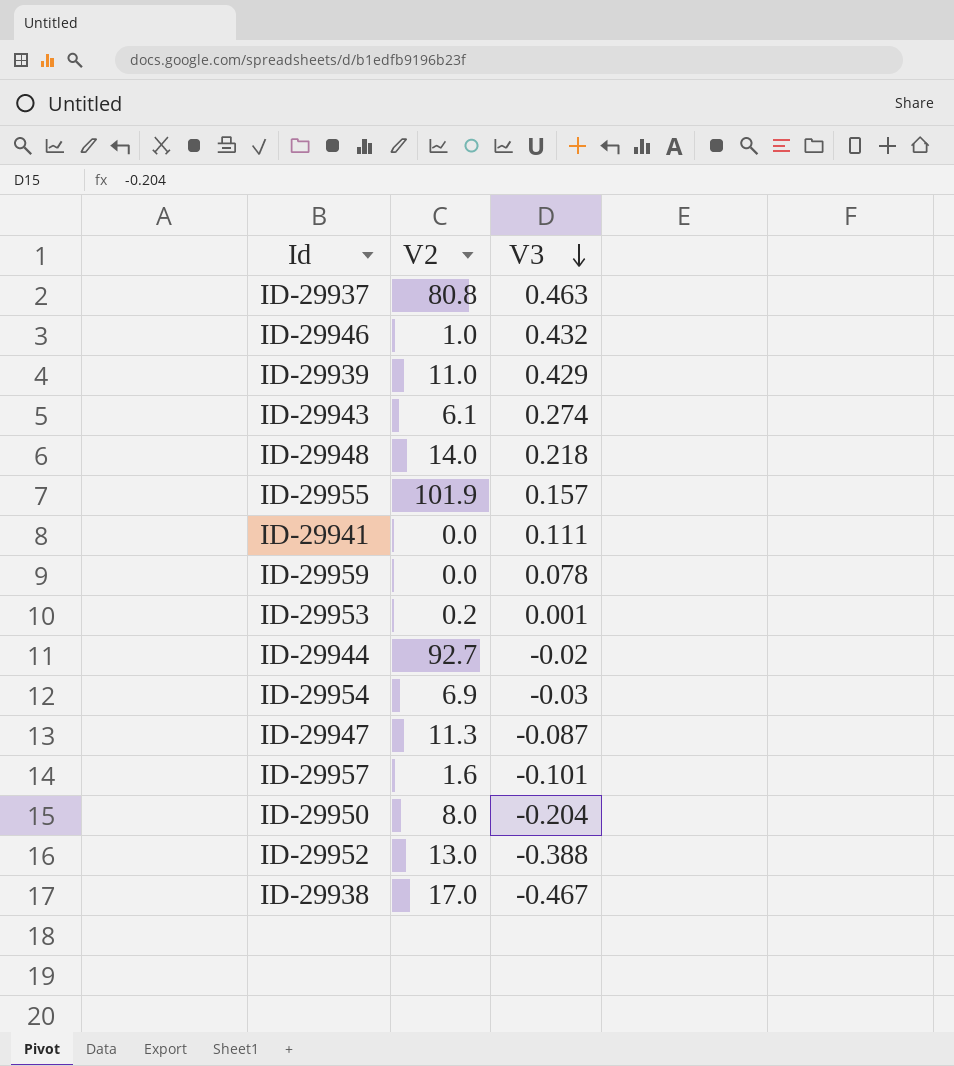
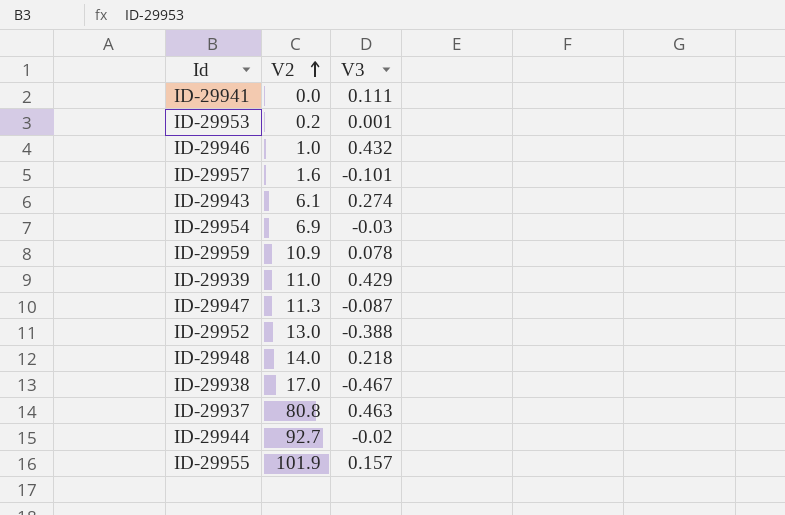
row order: V3 descending -> V2 ascending
row ID-29950: 8.0 | -0.204 -> none
ID-29959 | V2: 0.0 -> 10.9

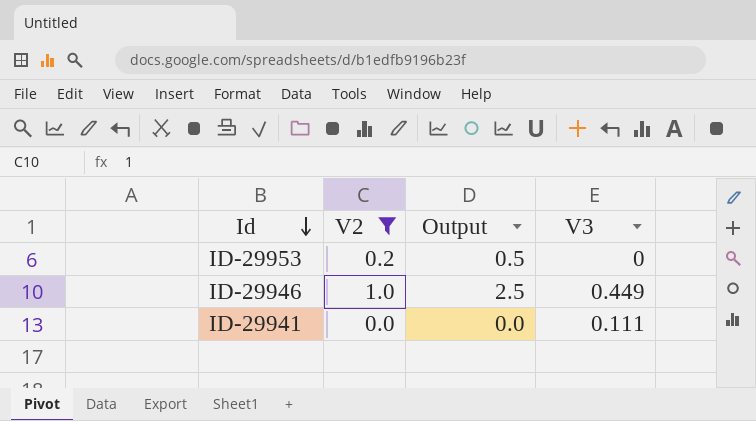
filter: none -> V2 <= 1.0
row order: V2 ascending -> Id descending
column Output | formula: none -> [V2] * 2.5
ID-29953 | V3: 0.001 -> 0
ID-29946 | V3: 0.432 -> 0.449

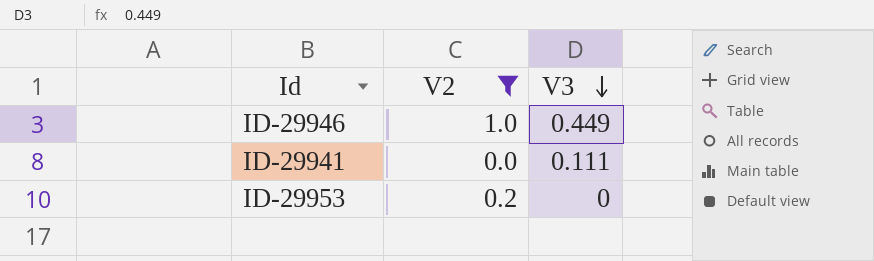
row order: Id descending -> V3 descending
column Output | formula: [V2] * 2.5 -> none

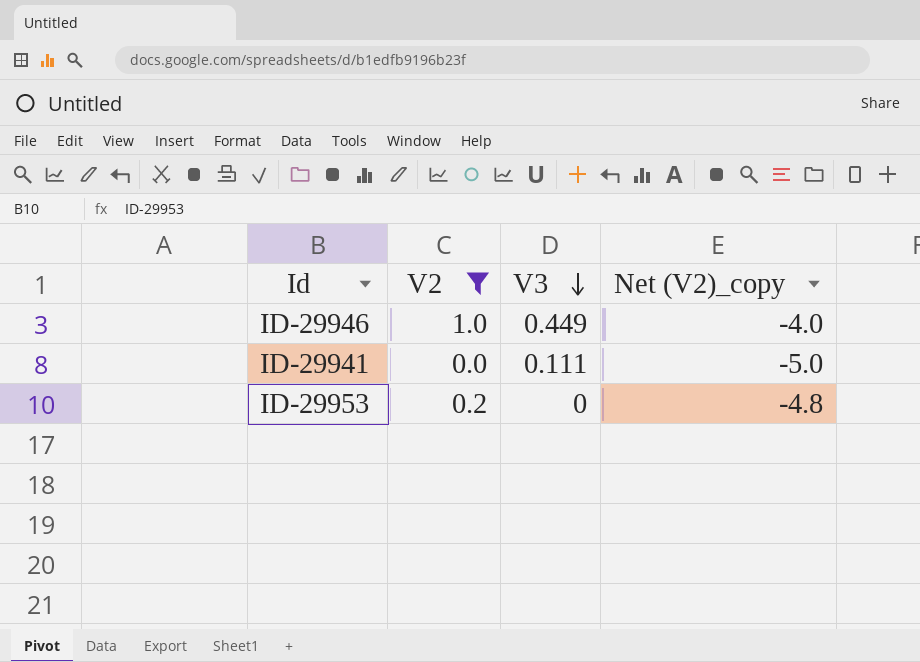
column Net (V2)_copy | formula: none -> [V2] - 5

